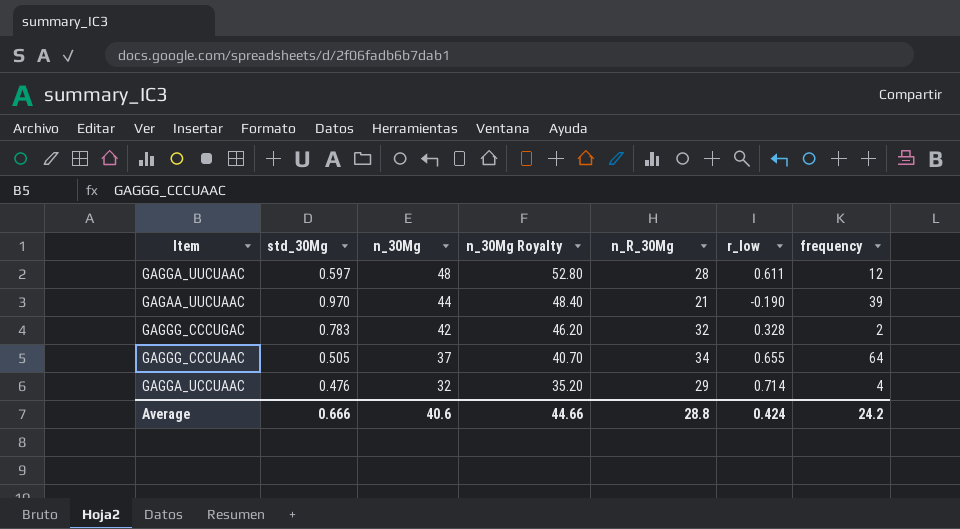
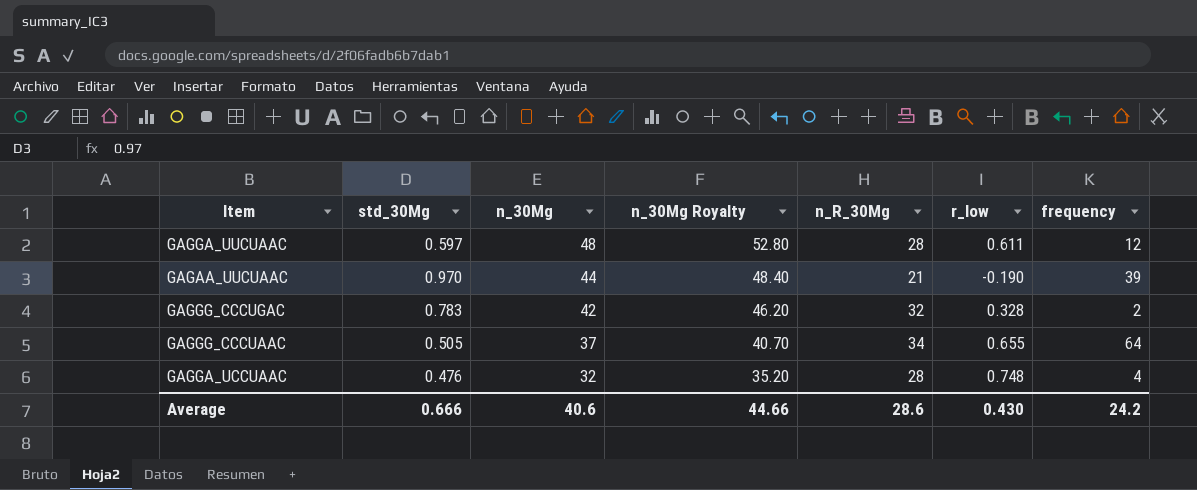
GAGGA_UCCUAAC | n_R_30Mg: 29 -> 28
GAGGA_UCCUAAC | r_low: 0.714 -> 0.748
Average | n_R_30Mg: 28.8 -> 28.6
Average | r_low: 0.424 -> 0.430

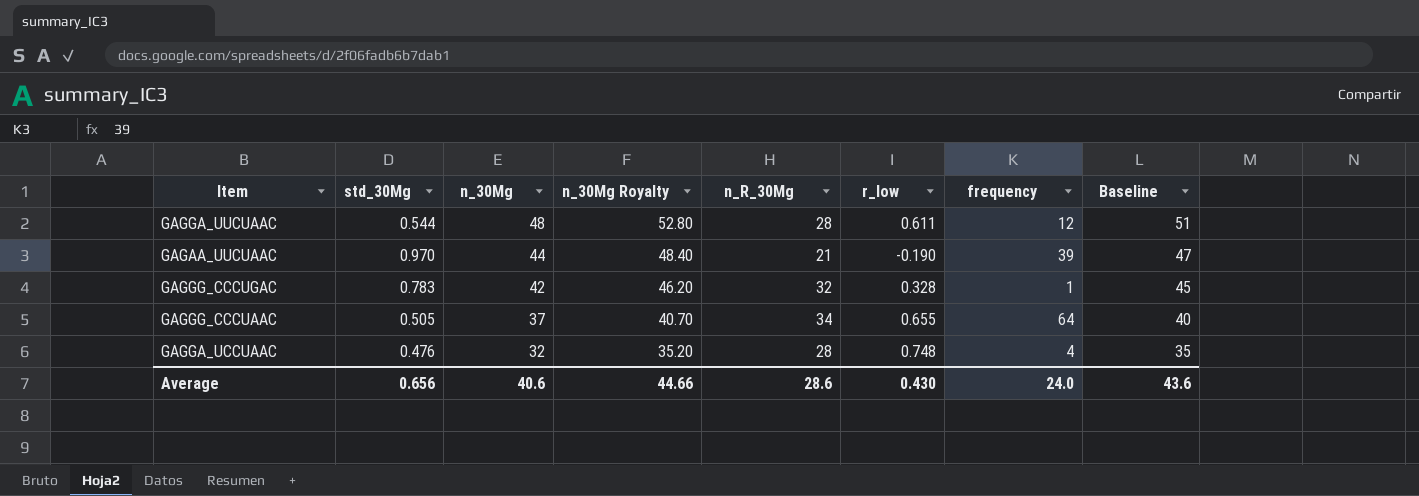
column Baseline | formula: none -> [n_30Mg] + 3
GAGGA_UUCUAAC | std_30Mg: 0.597 -> 0.544
GAGGG_CCCUGAC | frequency: 2 -> 1
Average | std_30Mg: 0.666 -> 0.656
Average | frequency: 24.2 -> 24.0

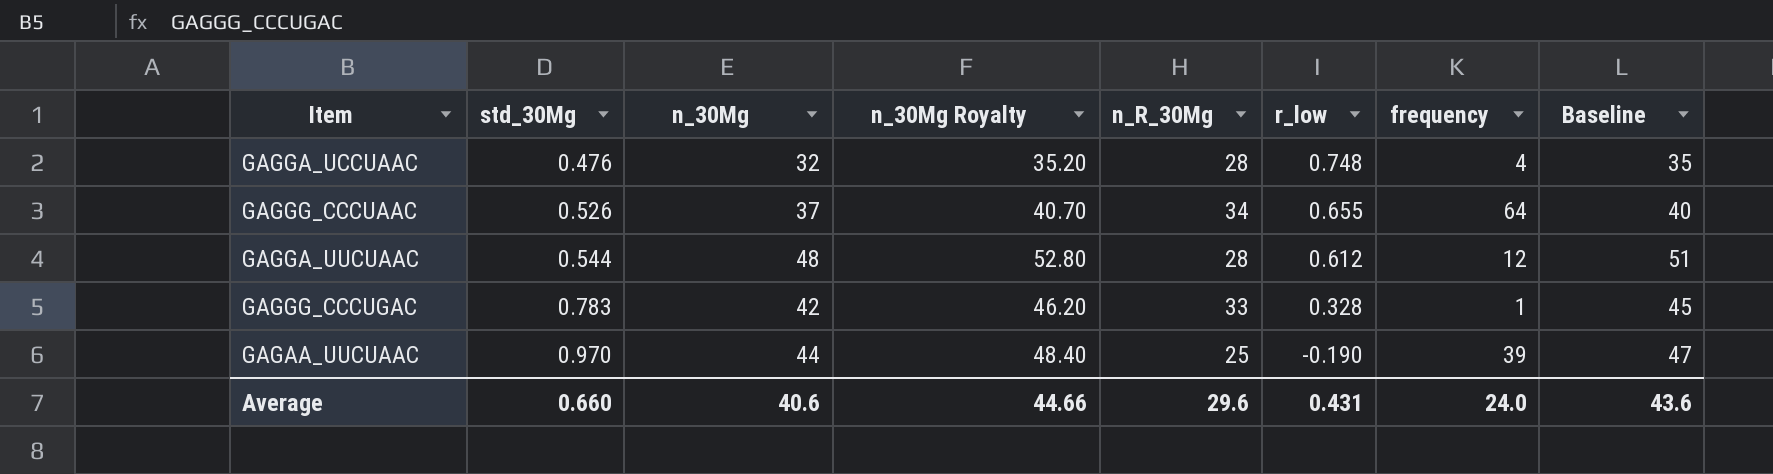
row order: n_30Mg descending -> std_30Mg ascending
GAGGG_CCCUAAC | std_30Mg: 0.505 -> 0.526
GAGGA_UUCUAAC | r_low: 0.611 -> 0.612
GAGGG_CCCUGAC | n_R_30Mg: 32 -> 33
GAGAA_UUCUAAC | n_R_30Mg: 21 -> 25
Average | std_30Mg: 0.656 -> 0.660
Average | n_R_30Mg: 28.6 -> 29.6
Average | r_low: 0.430 -> 0.431

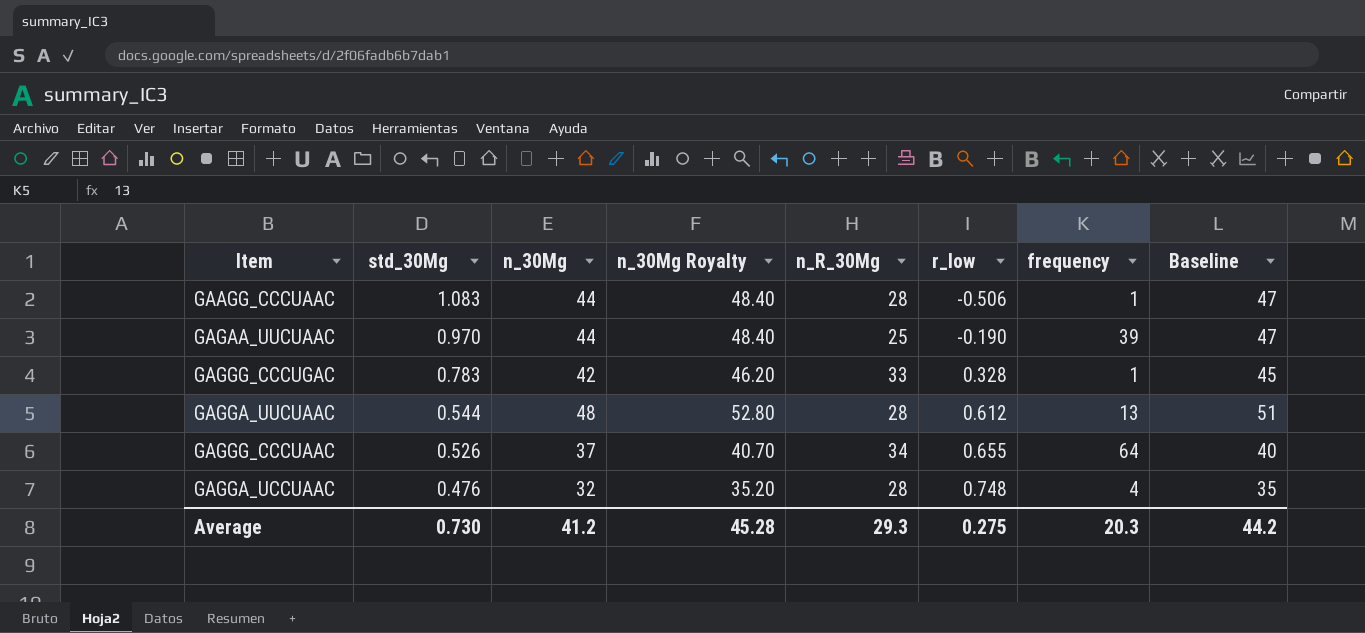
row order: std_30Mg ascending -> std_30Mg descending
row GAAGG_CCCUAAC: none -> 1.083 | 44 | 48.40 | 28 | -0.506 | 1 | 47
GAGGA_UUCUAAC | frequency: 12 -> 13
Average | std_30Mg: 0.660 -> 0.730
Average | n_30Mg: 40.6 -> 41.2
Average | n_30Mg Royalty: 44.66 -> 45.28
Average | n_R_30Mg: 29.6 -> 29.3
Average | r_low: 0.431 -> 0.275
Average | frequency: 24.0 -> 20.3
Average | Baseline: 43.6 -> 44.2

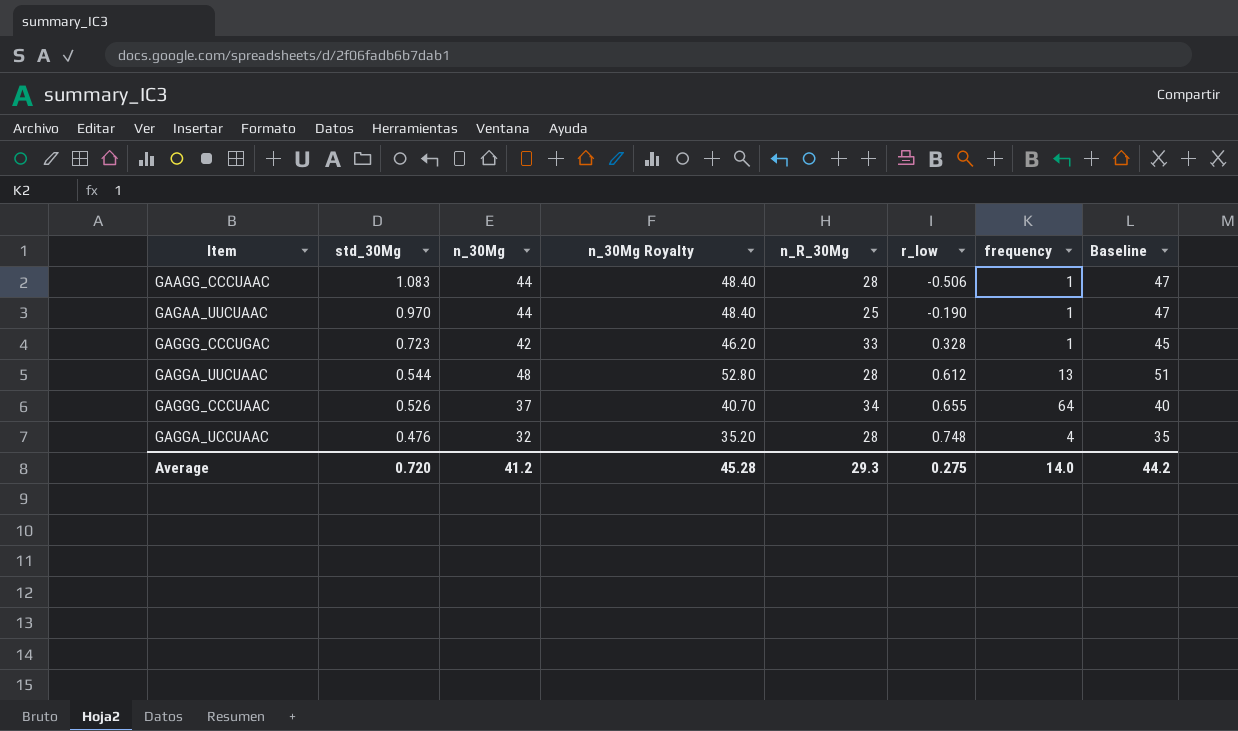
GAGAA_UUCUAAC | frequency: 39 -> 1
GAGGG_CCCUGAC | std_30Mg: 0.783 -> 0.723
Average | std_30Mg: 0.730 -> 0.720
Average | frequency: 20.3 -> 14.0

